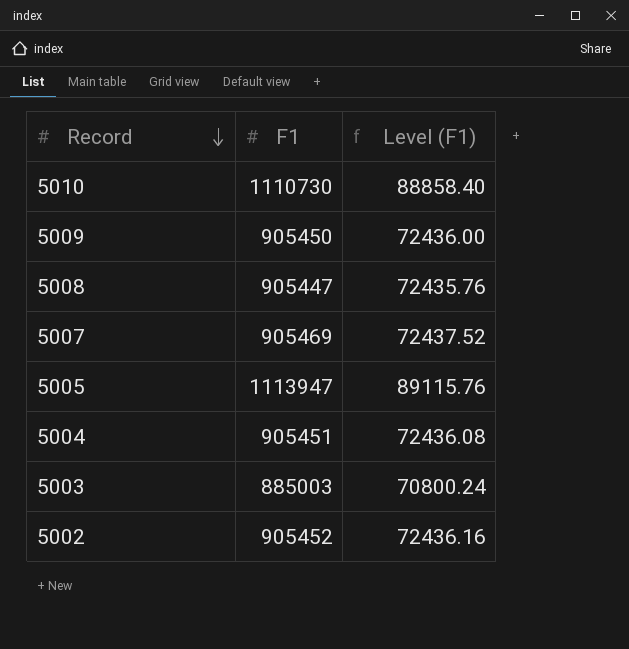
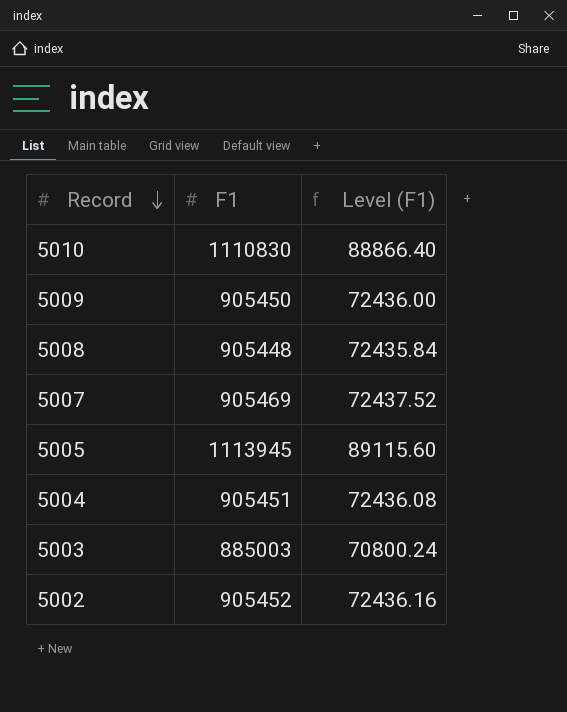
5010 | F1: 1110730 -> 1110830
5010 | Level (F1): 88858.40 -> 88866.40
5008 | F1: 905447 -> 905448
5008 | Level (F1): 72435.76 -> 72435.84
5005 | F1: 1113947 -> 1113945
5005 | Level (F1): 89115.76 -> 89115.60

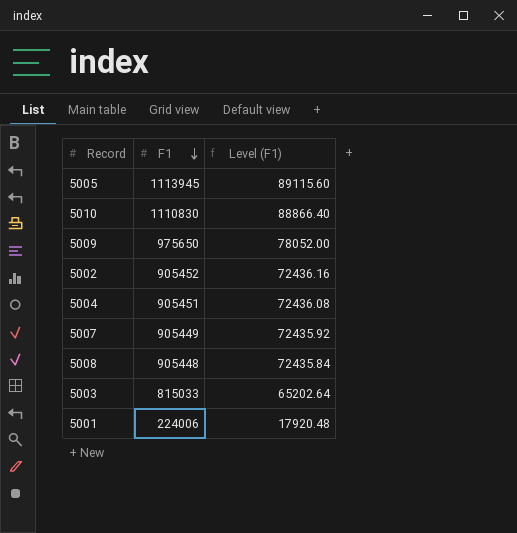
row order: Record descending -> F1 descending
5009 | F1: 905450 -> 975650
5009 | Level (F1): 72436.00 -> 78052.00
5007 | F1: 905469 -> 905449
5007 | Level (F1): 72437.52 -> 72435.92
5003 | F1: 885003 -> 815033
5003 | Level (F1): 70800.24 -> 65202.64
row 5001: none -> 224006 | 17920.48

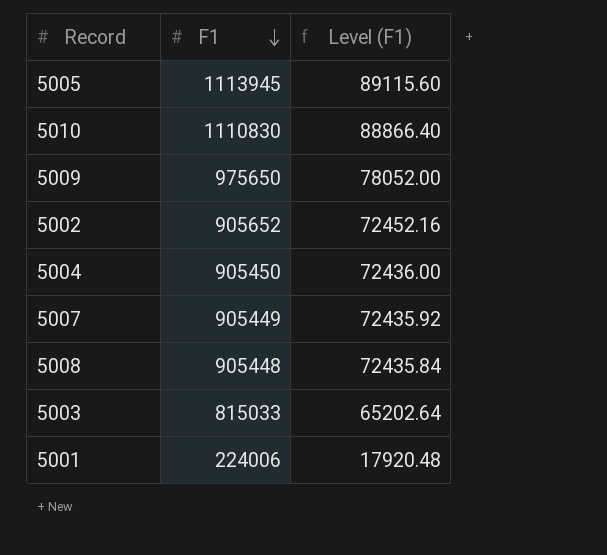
5002 | F1: 905452 -> 905652
5002 | Level (F1): 72436.16 -> 72452.16
5004 | F1: 905451 -> 905450
5004 | Level (F1): 72436.08 -> 72436.00

